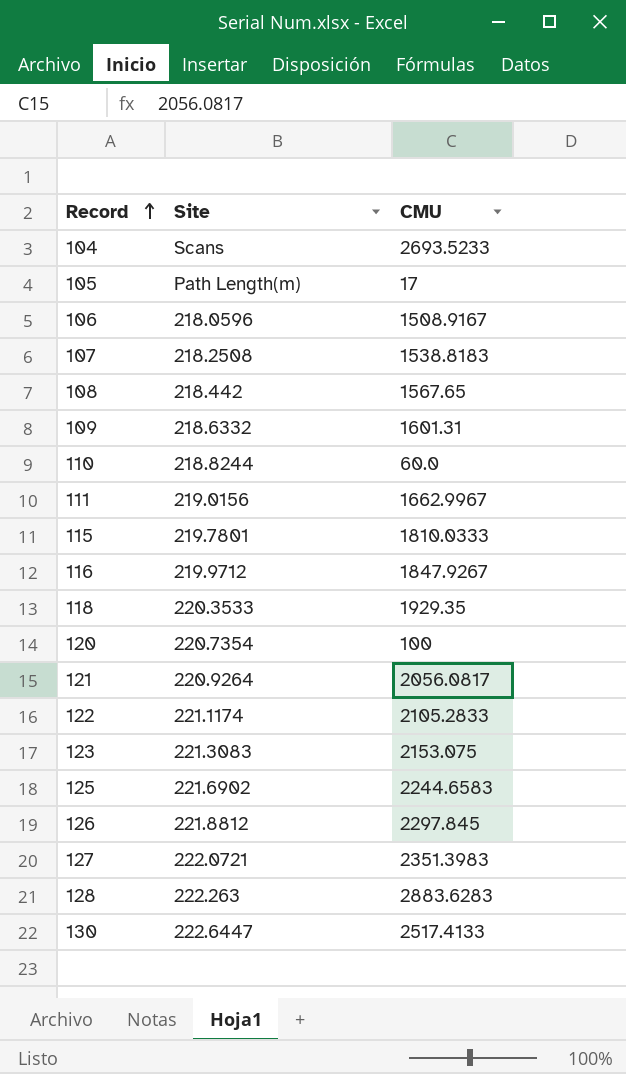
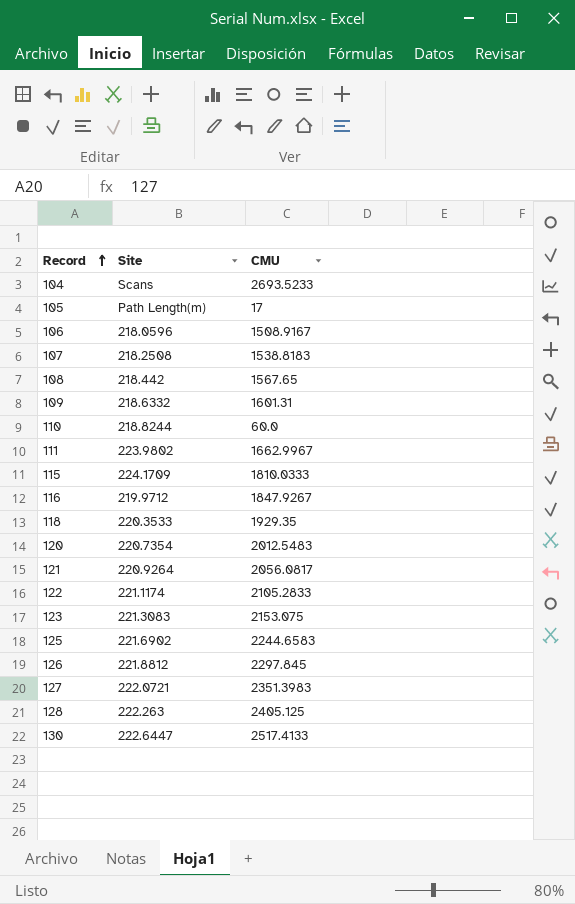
111 | Site: 219.0156 -> 223.9802
115 | Site: 219.7801 -> 224.1709
120 | CMU: 100 -> 2012.5483
128 | CMU: 2883.6283 -> 2405.125

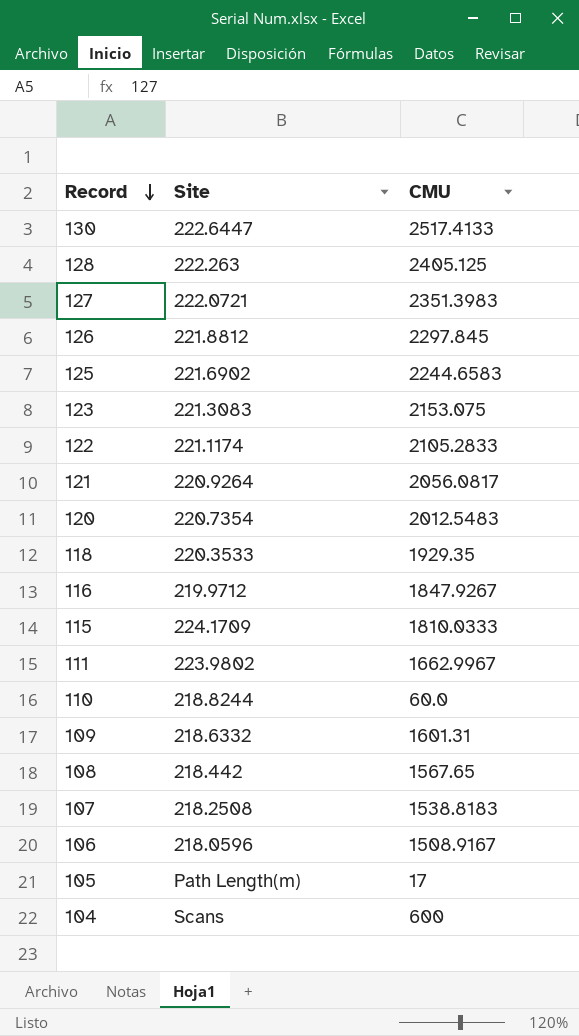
row order: Record ascending -> Record descending
104 | CMU: 2693.5233 -> 600

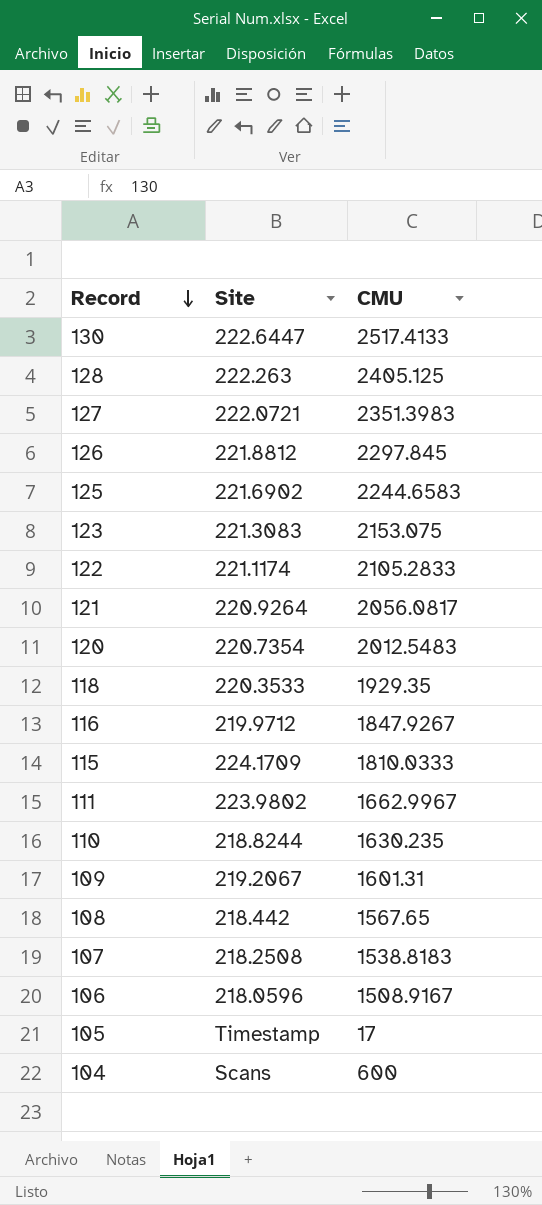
110 | CMU: 60.0 -> 1630.235
109 | Site: 218.6332 -> 219.2067
105 | Site: Path Length(m) -> Timestamp

